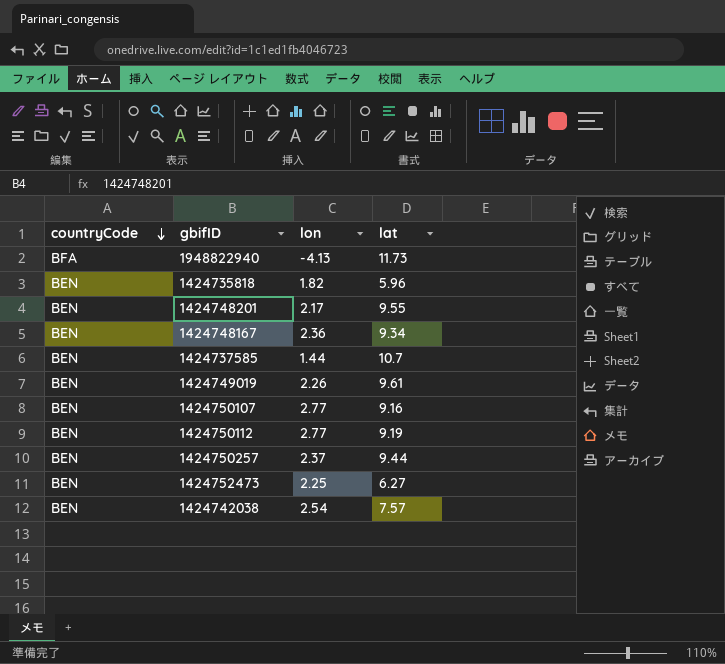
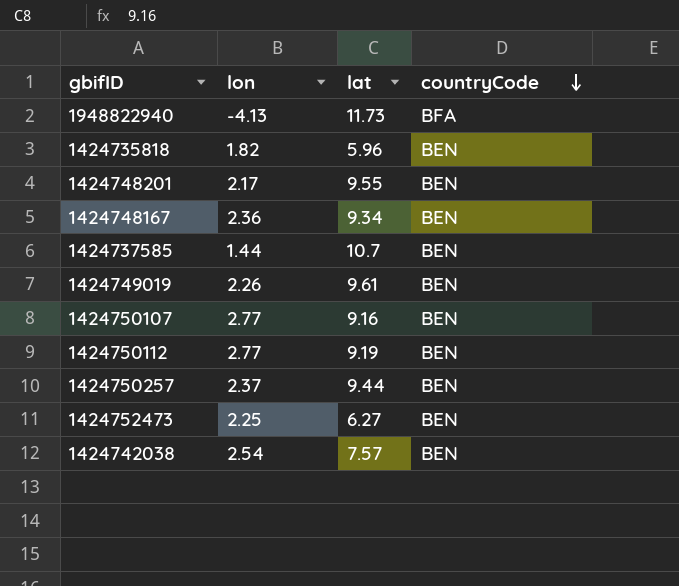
column countryCode | position: 1 -> 4

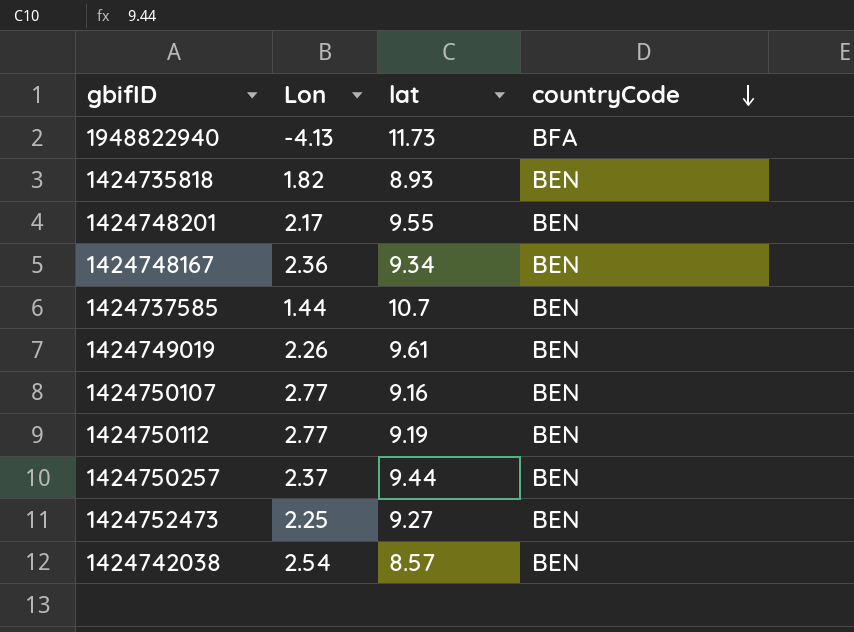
column name: lon -> Lon
1424735818 | lat: 5.96 -> 8.93
1424752473 | lat: 6.27 -> 9.27
1424742038 | lat: 7.57 -> 8.57

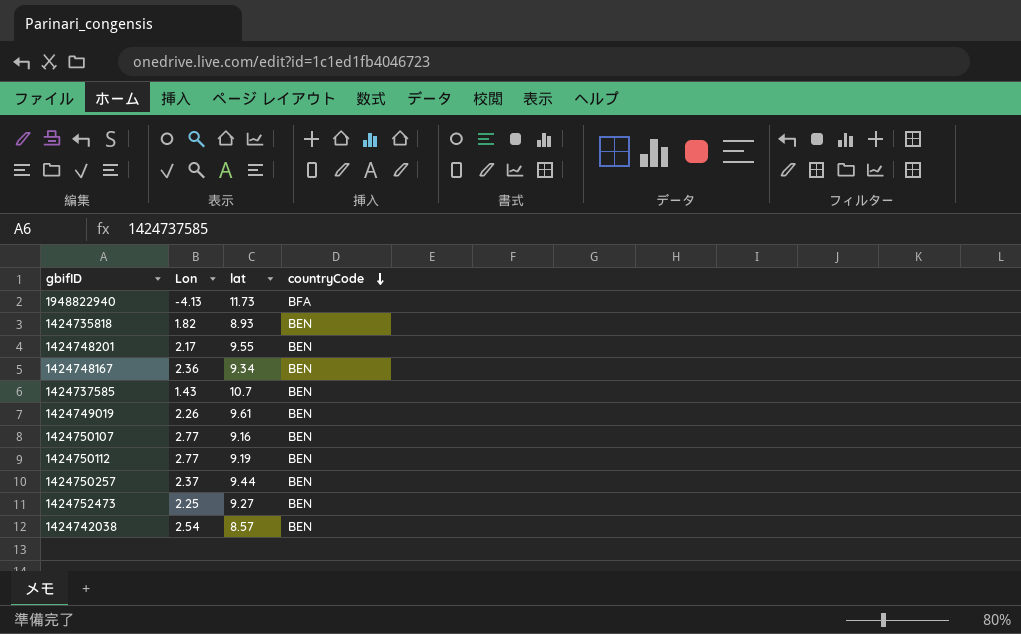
1424737585 | Lon: 1.44 -> 1.43

